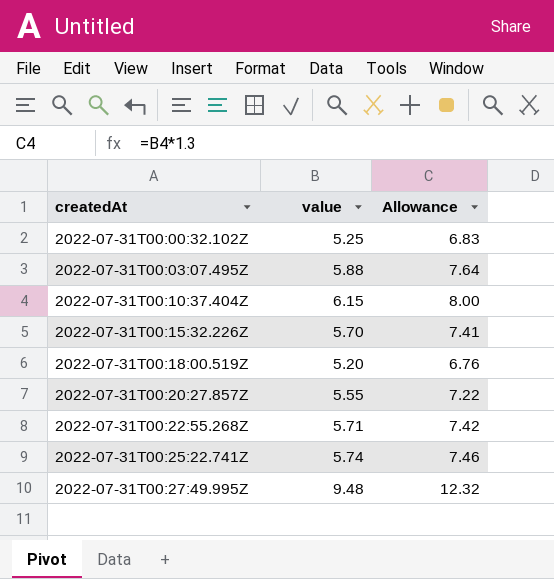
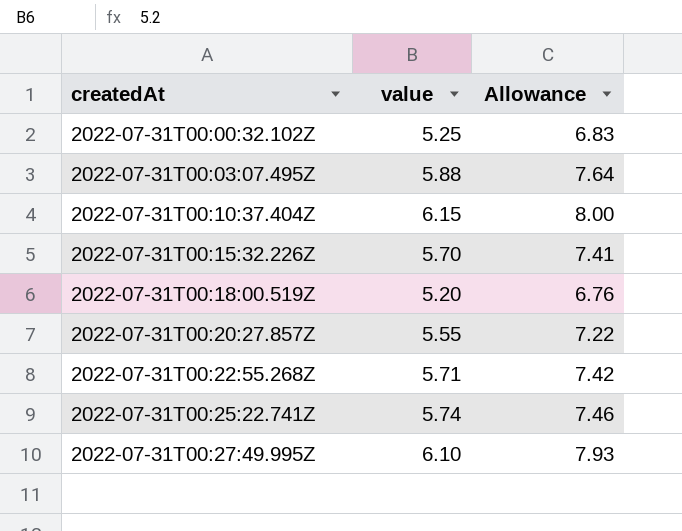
2022-07-31T00:27:49.995Z | value: 9.48 -> 6.10
2022-07-31T00:27:49.995Z | Allowance: 12.32 -> 7.93

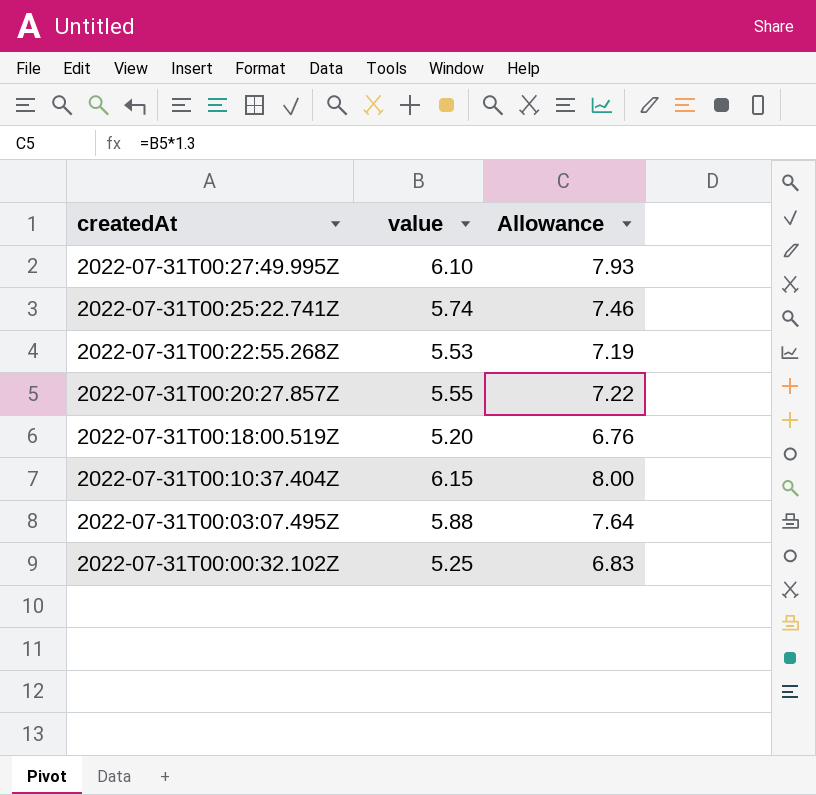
row order: createdAt ascending -> createdAt descending
row 2022-07-31T00:15:32.226Z: 5.70 | 7.41 -> none
2022-07-31T00:22:55.268Z | value: 5.71 -> 5.53
2022-07-31T00:22:55.268Z | Allowance: 7.42 -> 7.19

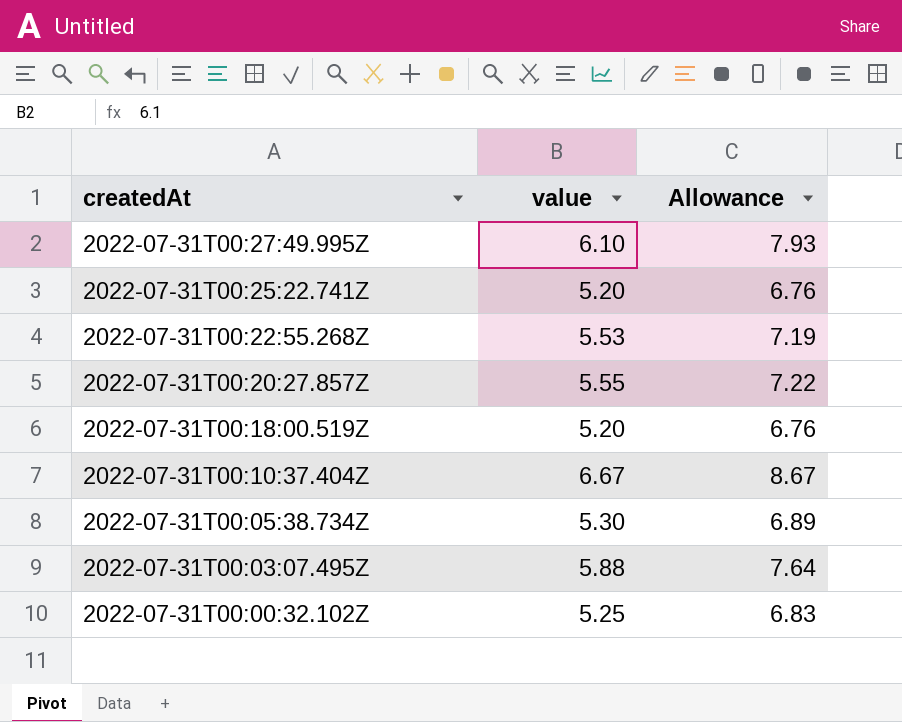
2022-07-31T00:25:22.741Z | value: 5.74 -> 5.20
2022-07-31T00:25:22.741Z | Allowance: 7.46 -> 6.76
2022-07-31T00:10:37.404Z | value: 6.15 -> 6.67
2022-07-31T00:10:37.404Z | Allowance: 8.00 -> 8.67
row 2022-07-31T00:05:38.734Z: none -> 5.30 | 6.89

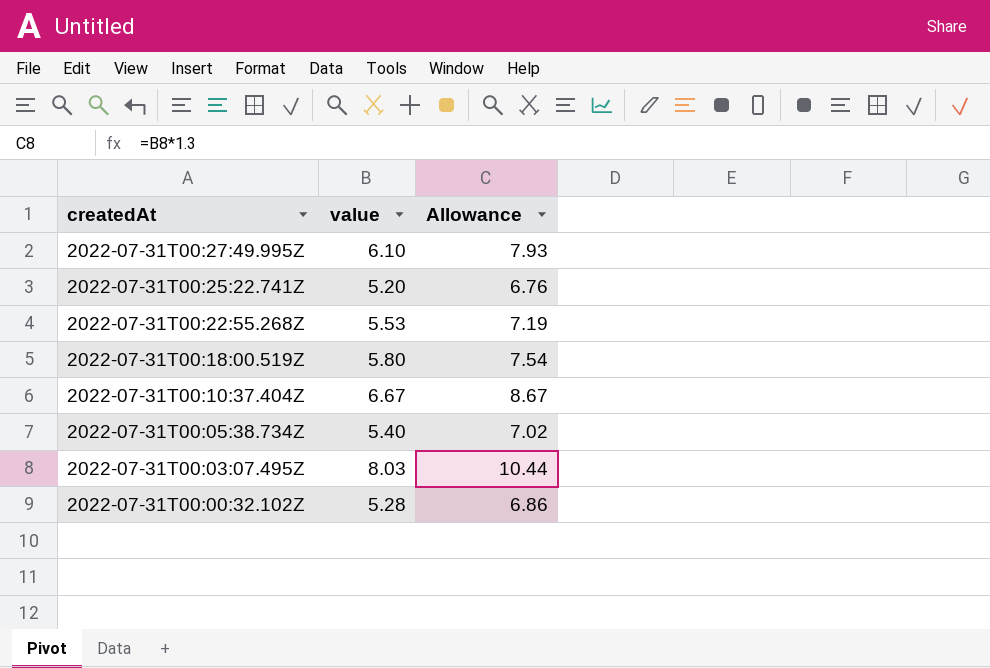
row 2022-07-31T00:20:27.857Z: 5.55 | 7.22 -> none
2022-07-31T00:18:00.519Z | value: 5.20 -> 5.80
2022-07-31T00:18:00.519Z | Allowance: 6.76 -> 7.54
2022-07-31T00:05:38.734Z | value: 5.30 -> 5.40
2022-07-31T00:05:38.734Z | Allowance: 6.89 -> 7.02
2022-07-31T00:03:07.495Z | value: 5.88 -> 8.03
2022-07-31T00:03:07.495Z | Allowance: 7.64 -> 10.44
2022-07-31T00:00:32.102Z | value: 5.25 -> 5.28
2022-07-31T00:00:32.102Z | Allowance: 6.83 -> 6.86

